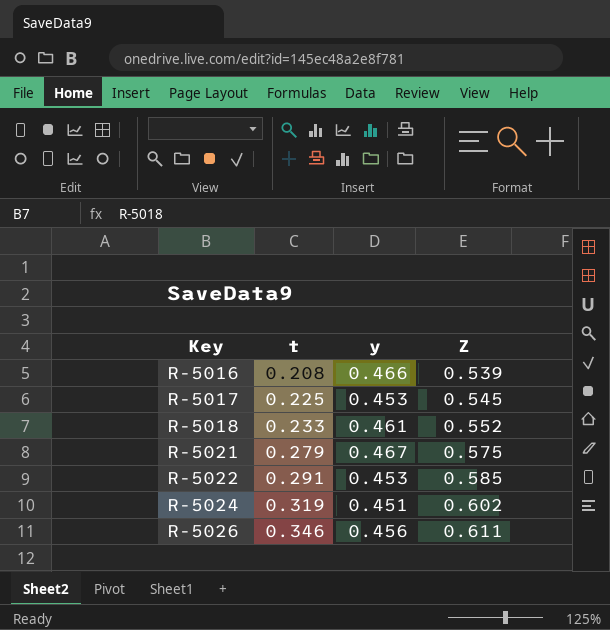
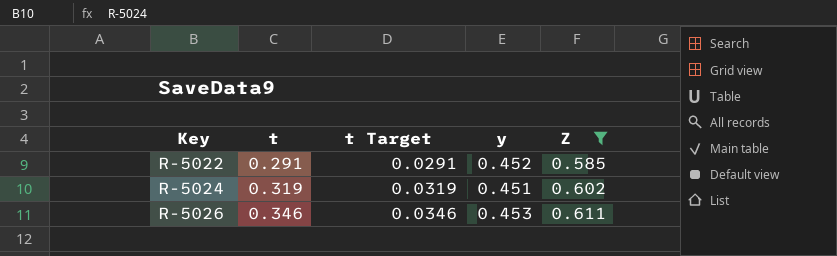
filter: none -> Z >= 0.585
column t Target | formula: none -> [t] * 0.1
R-5022 | y: 0.453 -> 0.452
R-5026 | y: 0.456 -> 0.453

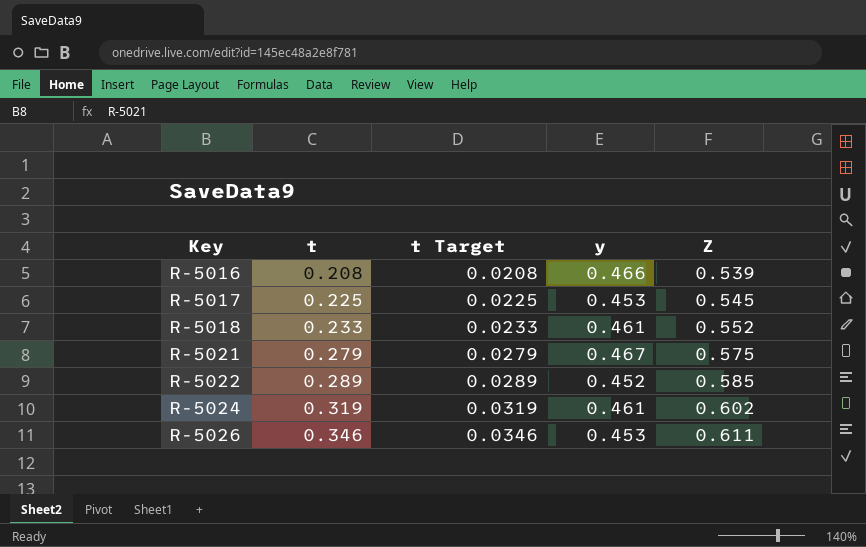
filter: Z >= 0.585 -> none
R-5022 | t: 0.291 -> 0.289
R-5022 | t Target: 0.0291 -> 0.0289
R-5024 | y: 0.451 -> 0.461

